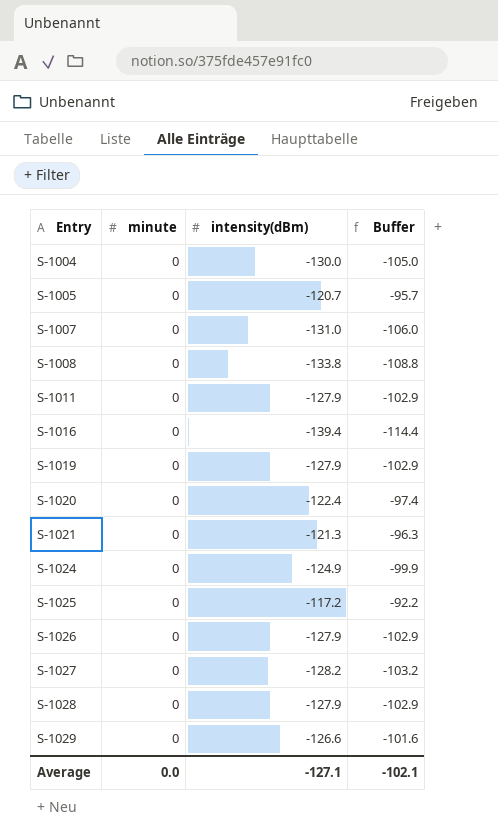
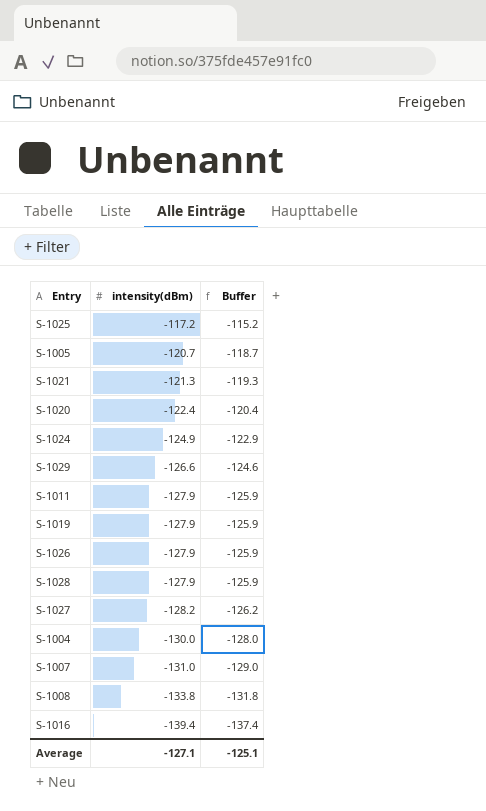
row order: Entry ascending -> intensity(dBm) descending
column minute | position: 2 -> none
column Buffer | formula: [intensity(dBm)] + 25 -> [intensity(dBm)] + 2
Average | Buffer: -102.1 -> -125.1

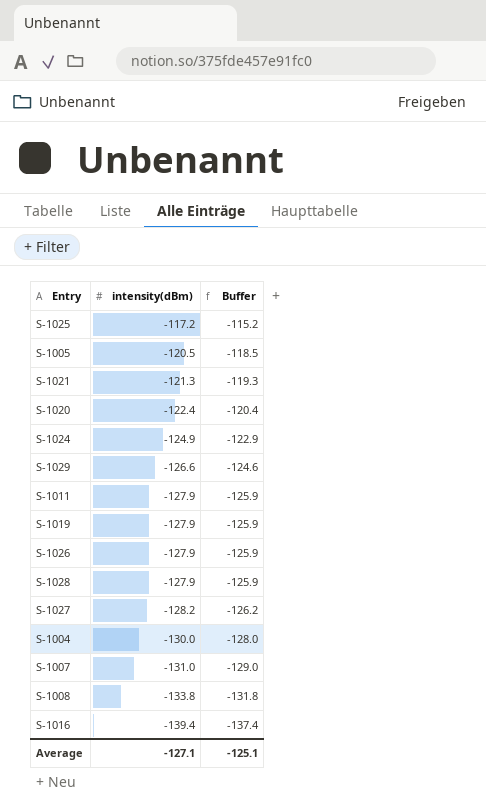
S-1005 | intensity(dBm): -120.7 -> -120.5
S-1005 | Buffer: -118.7 -> -118.5

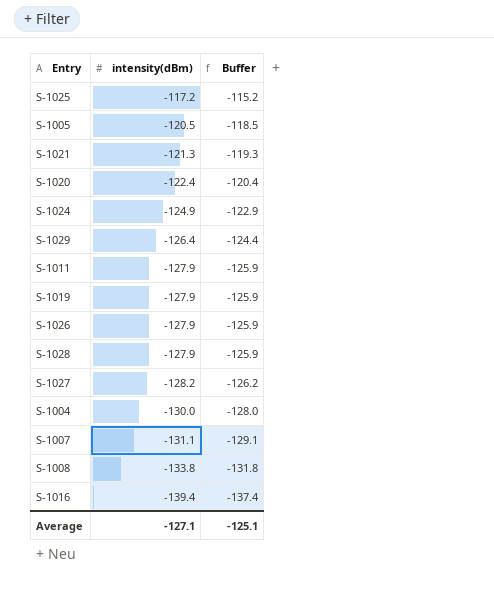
S-1029 | intensity(dBm): -126.6 -> -126.4
S-1029 | Buffer: -124.6 -> -124.4
S-1007 | intensity(dBm): -131.0 -> -131.1
S-1007 | Buffer: -129.0 -> -129.1

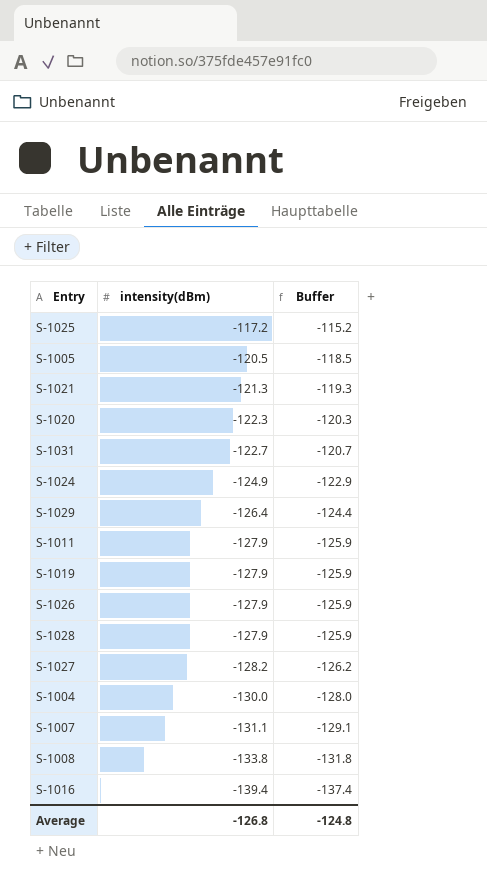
S-1020 | intensity(dBm): -122.4 -> -122.3
S-1020 | Buffer: -120.4 -> -120.3
row S-1031: none -> -122.7 | -120.7
Average | intensity(dBm): -127.1 -> -126.8
Average | Buffer: -125.1 -> -124.8

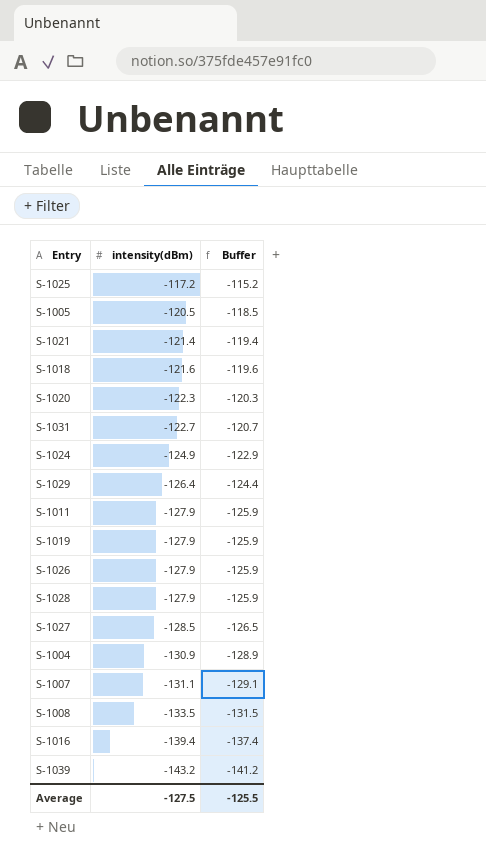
S-1021 | intensity(dBm): -121.3 -> -121.4
S-1021 | Buffer: -119.3 -> -119.4
row S-1018: none -> -121.6 | -119.6
S-1027 | intensity(dBm): -128.2 -> -128.5
S-1027 | Buffer: -126.2 -> -126.5
S-1004 | intensity(dBm): -130.0 -> -130.9
S-1004 | Buffer: -128.0 -> -128.9
S-1008 | intensity(dBm): -133.8 -> -133.5
S-1008 | Buffer: -131.8 -> -131.5
row S-1039: none -> -143.2 | -141.2
Average | intensity(dBm): -126.8 -> -127.5
Average | Buffer: -124.8 -> -125.5

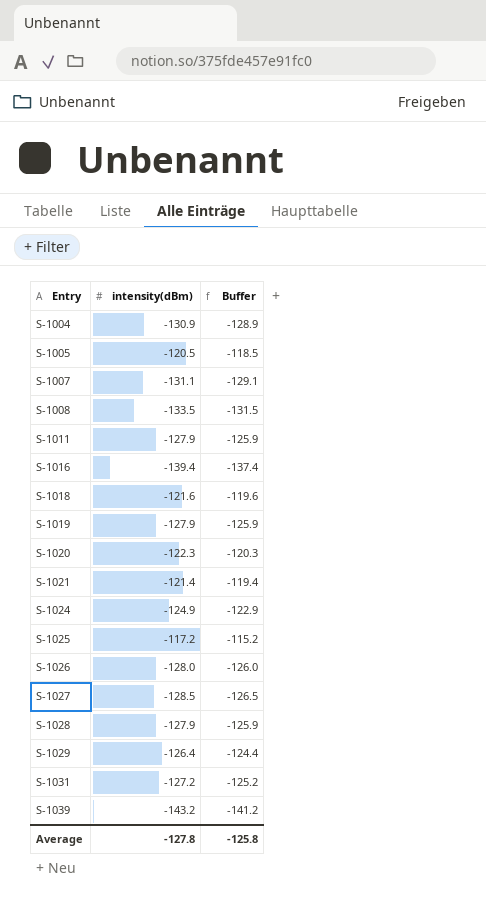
row order: intensity(dBm) descending -> Entry ascending
S-1026 | intensity(dBm): -127.9 -> -128.0
S-1026 | Buffer: -125.9 -> -126.0
S-1031 | intensity(dBm): -122.7 -> -127.2
S-1031 | Buffer: -120.7 -> -125.2
Average | intensity(dBm): -127.5 -> -127.8
Average | Buffer: -125.5 -> -125.8

